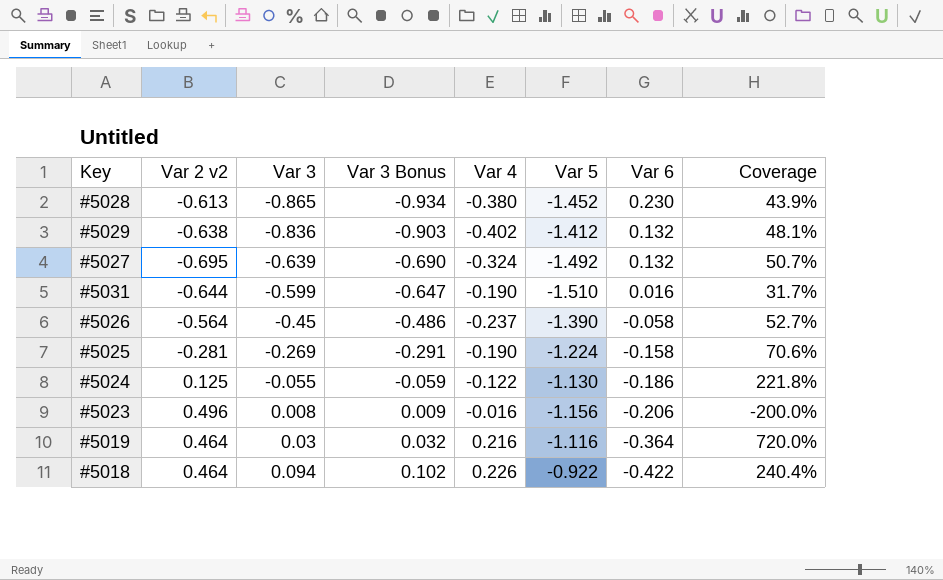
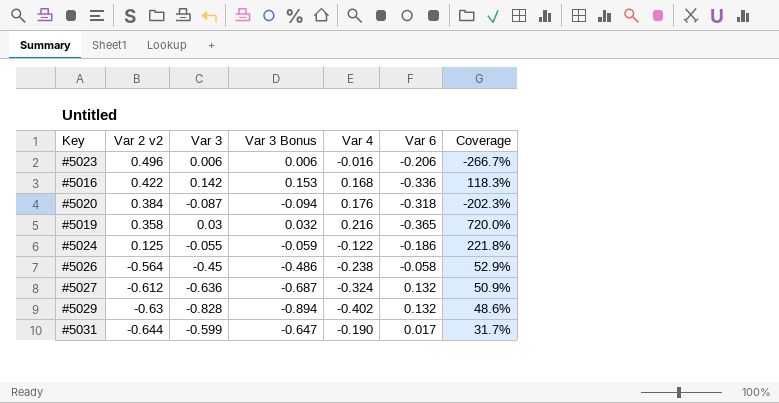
row order: Var 3 ascending -> Var 2 v2 descending
column Var 5 | position: 6 -> none
row #5028: -0.613 | -0.865 | -0.934 | -0.380 | -1.452 | 0.230 | 43.9% -> none
row #5025: -0.281 | -0.269 | -0.291 | -0.190 | -1.224 | -0.158 | 70.6% -> none
row #5018: 0.464 | 0.094 | 0.102 | 0.226 | -0.922 | -0.422 | 240.4% -> none
#5023 | Var 3: 0.008 -> 0.006
#5023 | Var 3 Bonus: 0.009 -> 0.006
#5023 | Coverage: -200.0% -> -266.7%
row #5016: none -> 0.422 | 0.142 | 0.153 | 0.168 | -0.336 | 118.3%
row #5020: none -> 0.384 | -0.087 | -0.094 | 0.176 | -0.318 | -202.3%
#5019 | Var 2 v2: 0.464 -> 0.358
#5019 | Var 6: -0.364 -> -0.365
#5026 | Var 4: -0.237 -> -0.238
#5026 | Coverage: 52.7% -> 52.9%
#5027 | Var 2 v2: -0.695 -> -0.612
#5027 | Var 3: -0.639 -> -0.636
#5027 | Var 3 Bonus: -0.690 -> -0.687
#5027 | Coverage: 50.7% -> 50.9%
#5029 | Var 2 v2: -0.638 -> -0.63
#5029 | Var 3: -0.836 -> -0.828
#5029 | Var 3 Bonus: -0.903 -> -0.894
#5029 | Coverage: 48.1% -> 48.6%
#5031 | Var 6: 0.016 -> 0.017

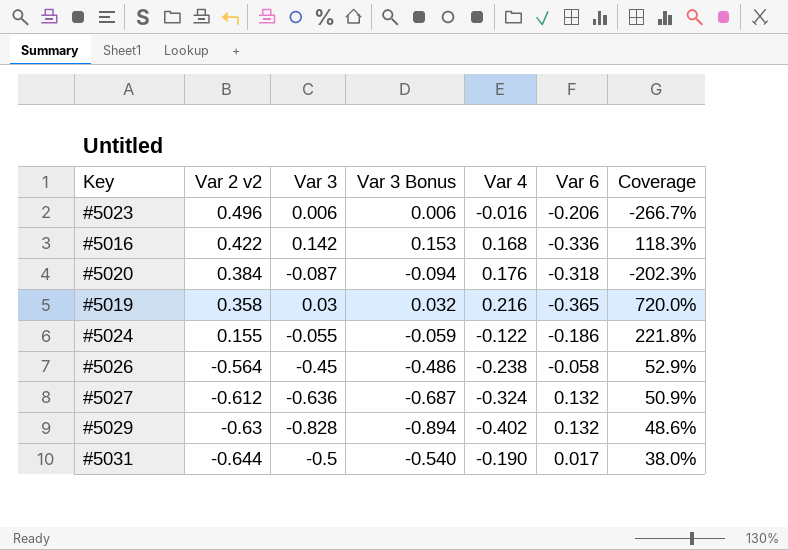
#5024 | Var 2 v2: 0.125 -> 0.155
#5031 | Var 3: -0.599 -> -0.5
#5031 | Var 3 Bonus: -0.647 -> -0.540
#5031 | Coverage: 31.7% -> 38.0%

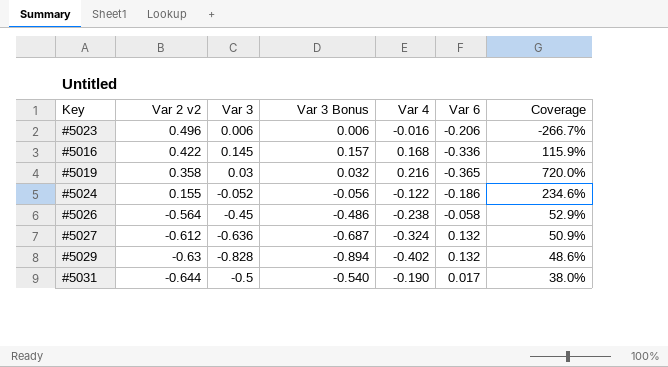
row #5020: 0.384 | -0.087 | -0.094 | 0.176 | -0.318 | -202.3% -> none
#5016 | Var 3: 0.142 -> 0.145
#5016 | Var 3 Bonus: 0.153 -> 0.157
#5016 | Coverage: 118.3% -> 115.9%
#5024 | Var 3: -0.055 -> -0.052
#5024 | Var 3 Bonus: -0.059 -> -0.056
#5024 | Coverage: 221.8% -> 234.6%

